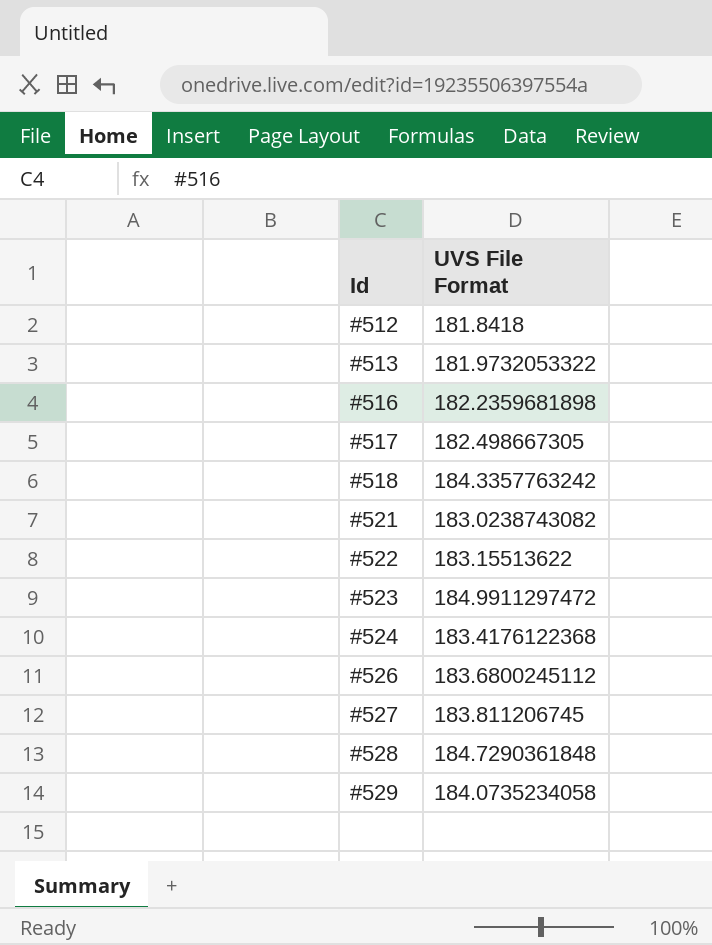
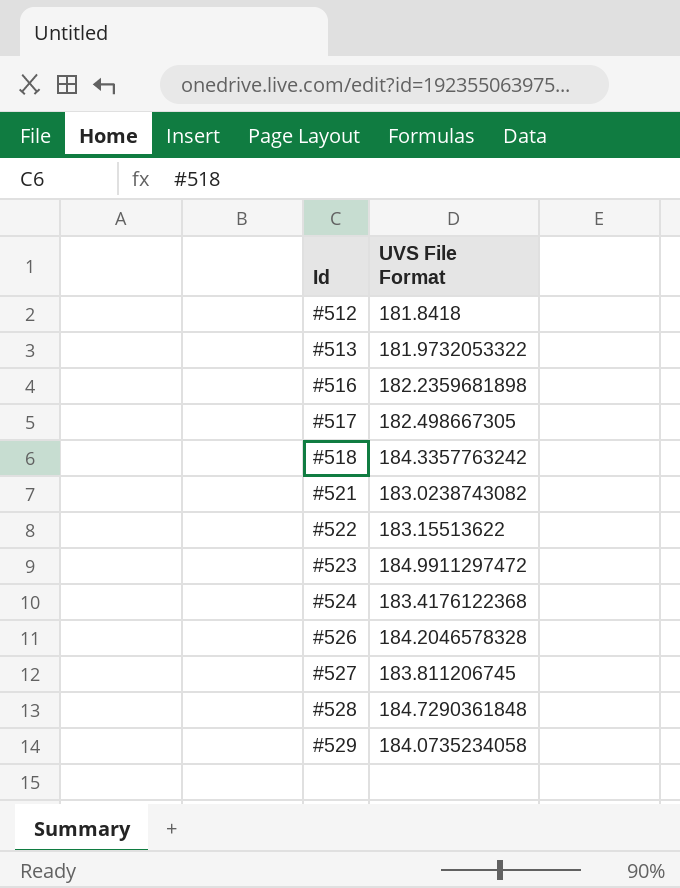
#526 | UVS File Format: 183.6800245112 -> 184.2046578328

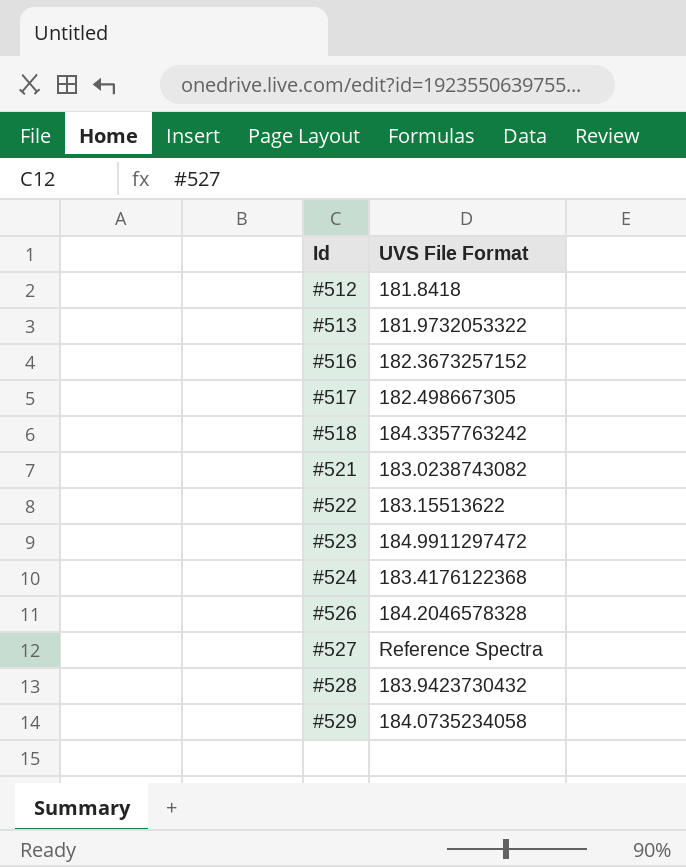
#516 | UVS File Format: 182.2359681898 -> 182.3673257152
#527 | UVS File Format: 183.811206745 -> Reference Spectra
#528 | UVS File Format: 184.7290361848 -> 183.9423730432

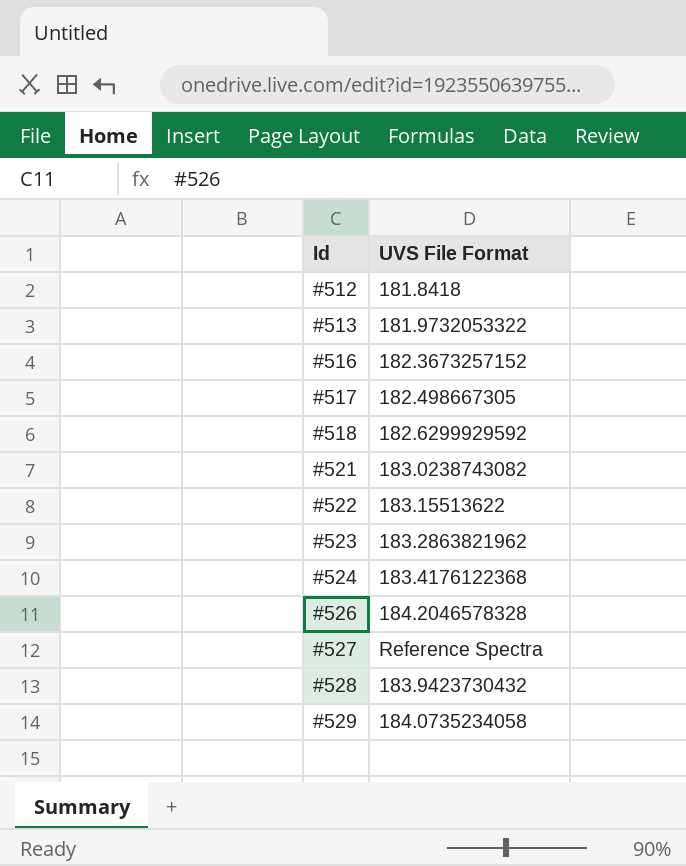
#518 | UVS File Format: 184.3357763242 -> 182.6299929592
#523 | UVS File Format: 184.9911297472 -> 183.2863821962

